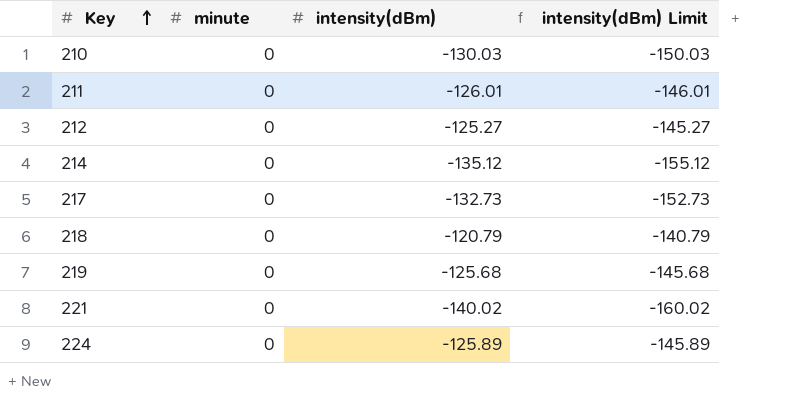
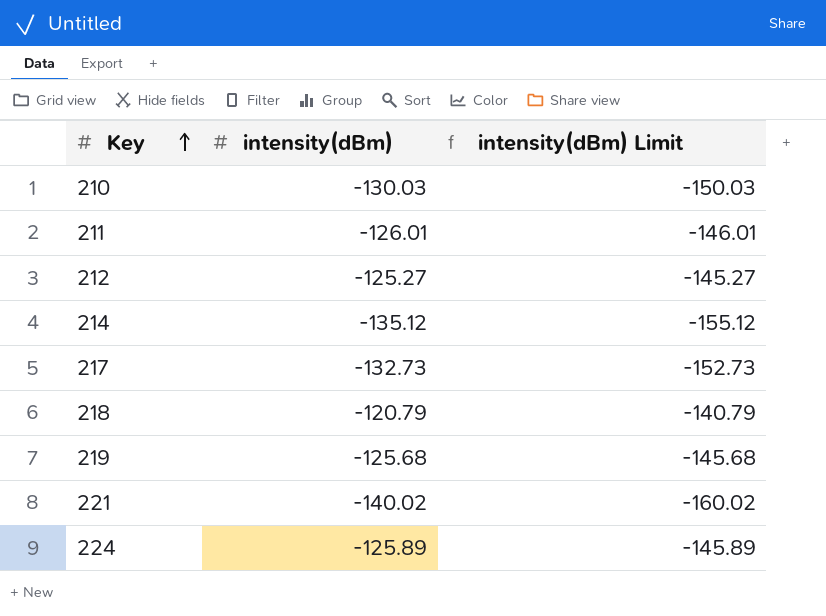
column minute | position: 2 -> none

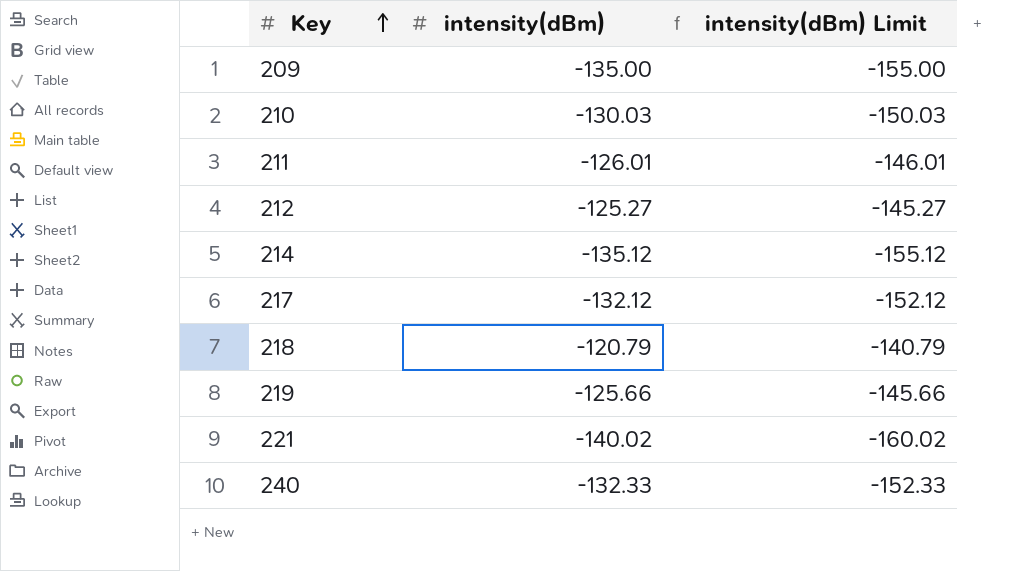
row 224: -125.89 | -145.89 -> none
row 209: none -> -135.00 | -155.00
217 | intensity(dBm): -132.73 -> -132.12
217 | intensity(dBm) Limit: -152.73 -> -152.12
219 | intensity(dBm): -125.68 -> -125.66
219 | intensity(dBm) Limit: -145.68 -> -145.66
row 240: none -> -132.33 | -152.33

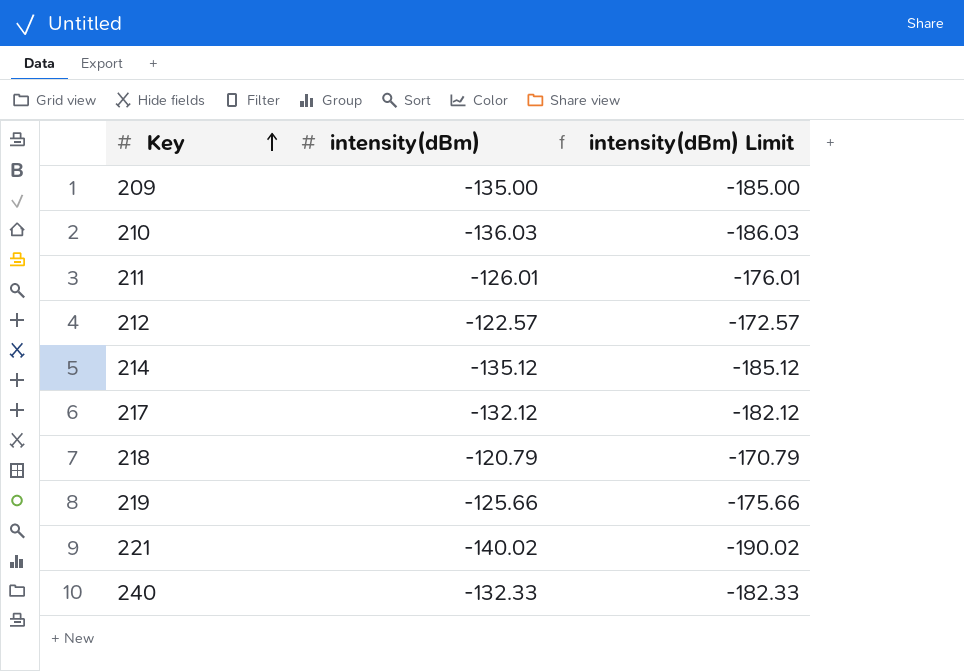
column intensity(dBm) Limit | formula: [intensity(dBm)] - 20 -> [intensity(dBm)] - 50
210 | intensity(dBm): -130.03 -> -136.03
212 | intensity(dBm): -125.27 -> -122.57

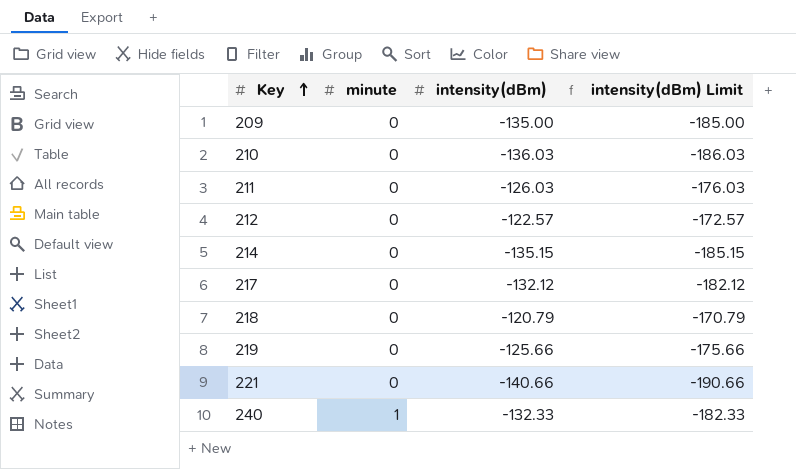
column minute | position: none -> 2
211 | intensity(dBm): -126.01 -> -126.03
211 | intensity(dBm) Limit: -176.01 -> -176.03
214 | intensity(dBm): -135.12 -> -135.15
214 | intensity(dBm) Limit: -185.12 -> -185.15
221 | intensity(dBm): -140.02 -> -140.66
221 | intensity(dBm) Limit: -190.02 -> -190.66

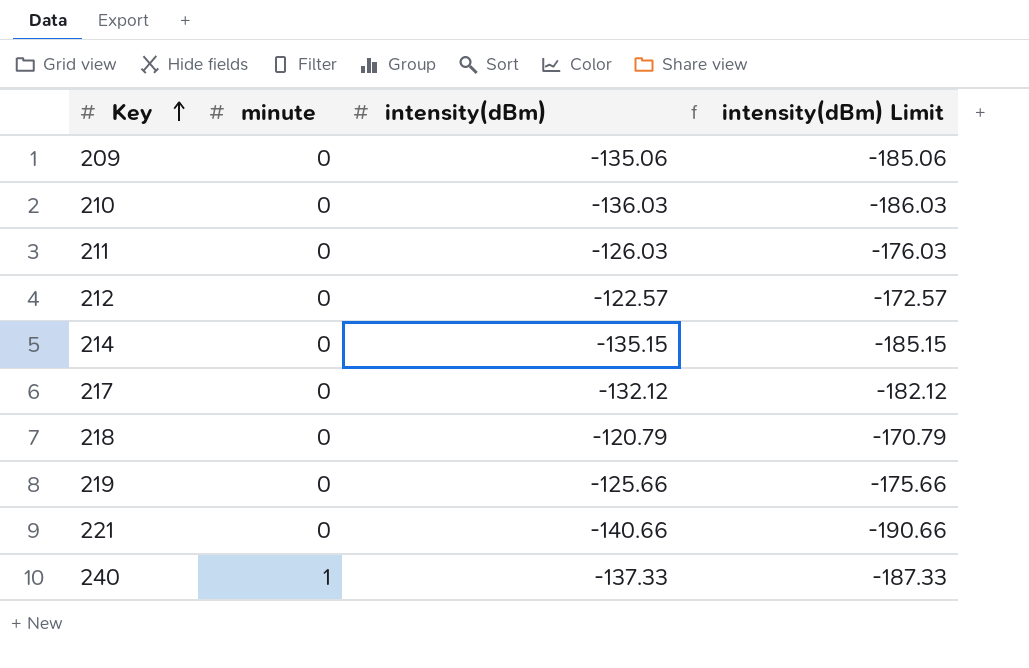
209 | intensity(dBm): -135.00 -> -135.06
209 | intensity(dBm) Limit: -185.00 -> -185.06
240 | intensity(dBm): -132.33 -> -137.33
240 | intensity(dBm) Limit: -182.33 -> -187.33

